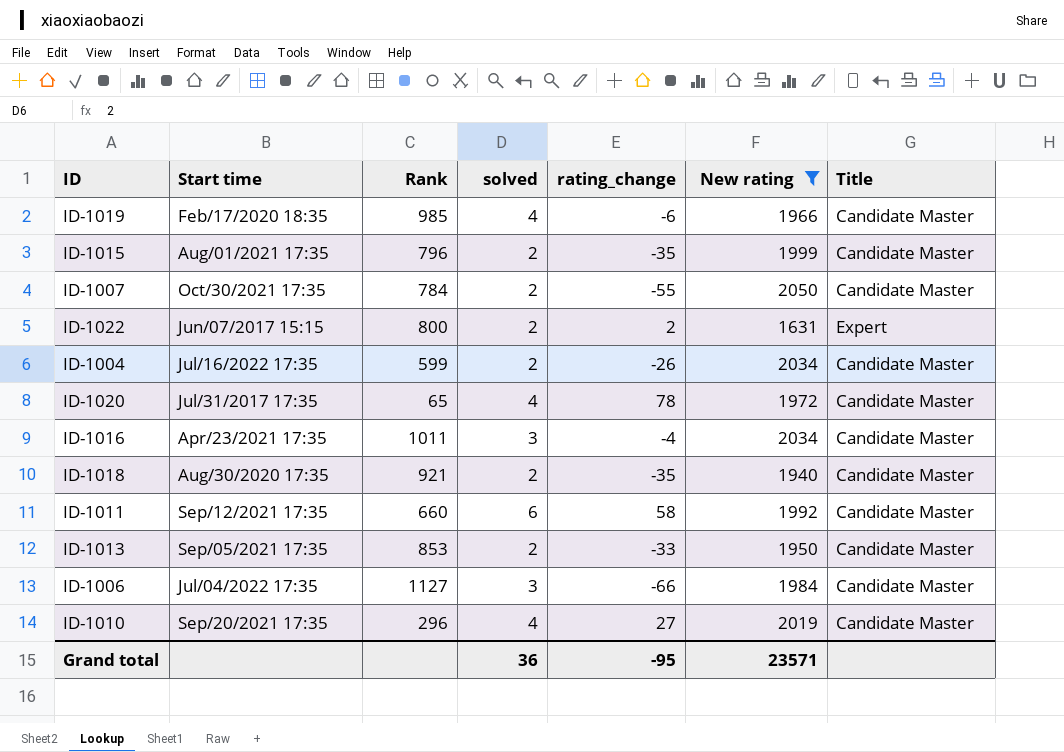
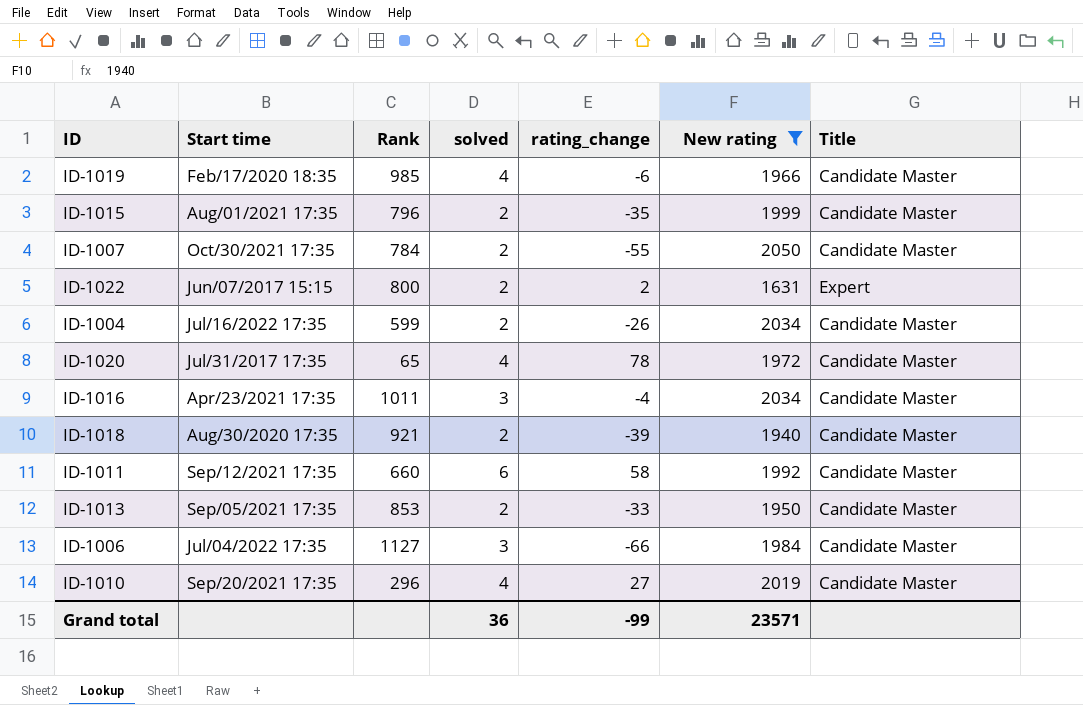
ID-1018 | rating_change: -35 -> -39
Grand total | rating_change: -95 -> -99

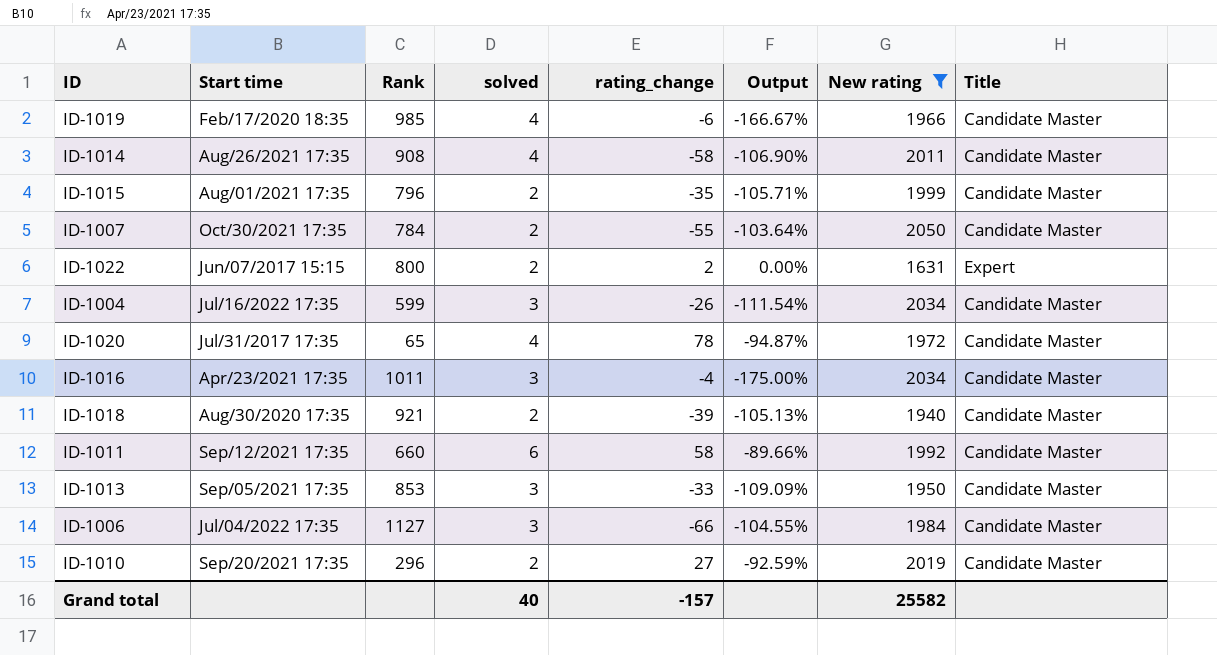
column Output | formula: none -> ([solved] - [rating_change]) / [rating_change]
row ID-1014: none -> Aug/26/2021 17:35 | 908 | 4 | -58 | -106.90% | 2011 | Candidate Master
ID-1004 | solved: 2 -> 3
ID-1013 | solved: 2 -> 3
ID-1010 | solved: 4 -> 2
Grand total | solved: 36 -> 40
Grand total | rating_change: -99 -> -157
Grand total | New rating: 23571 -> 25582

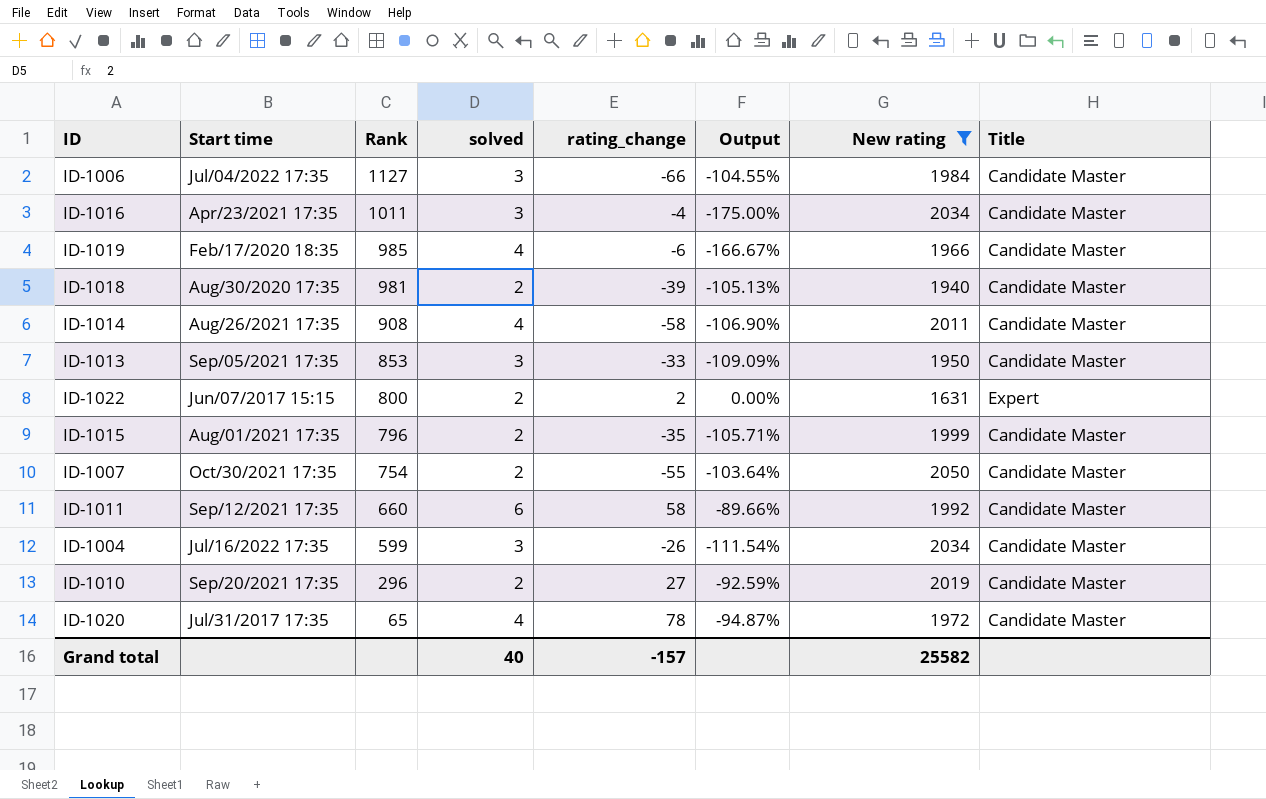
row order: none -> Rank descending
ID-1018 | Rank: 921 -> 981
ID-1007 | Rank: 784 -> 754

